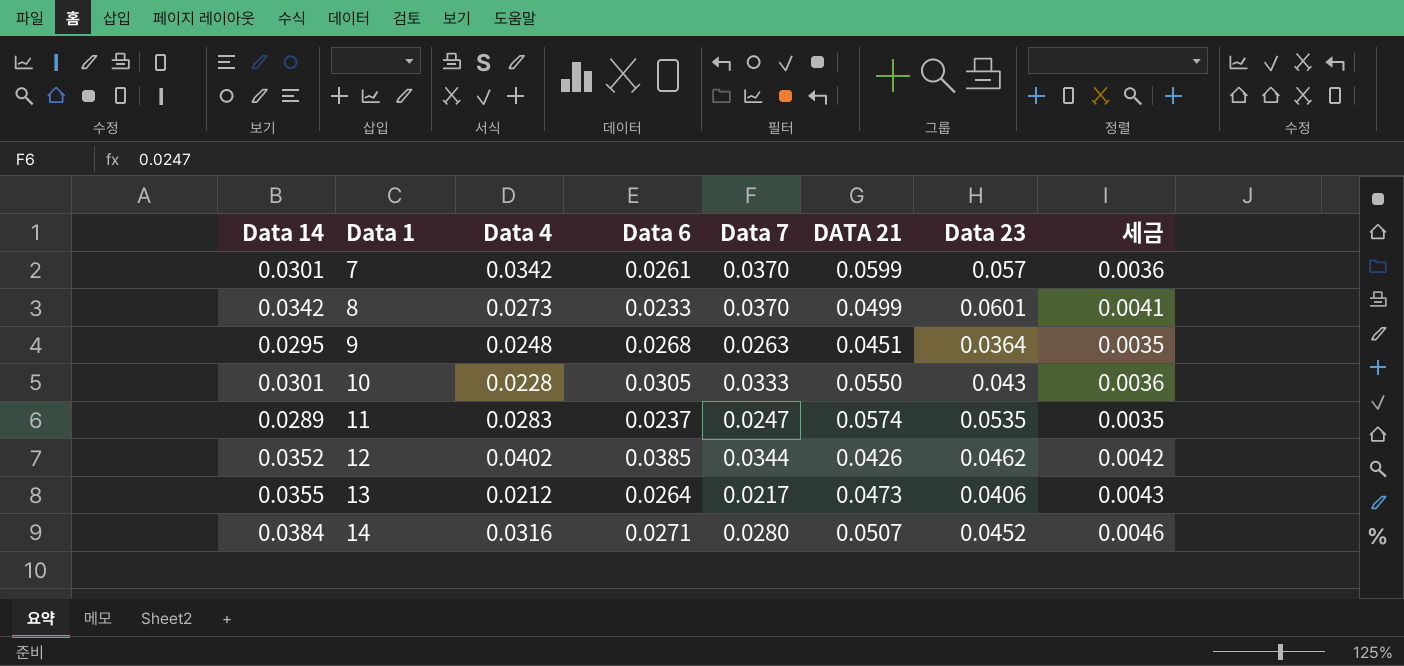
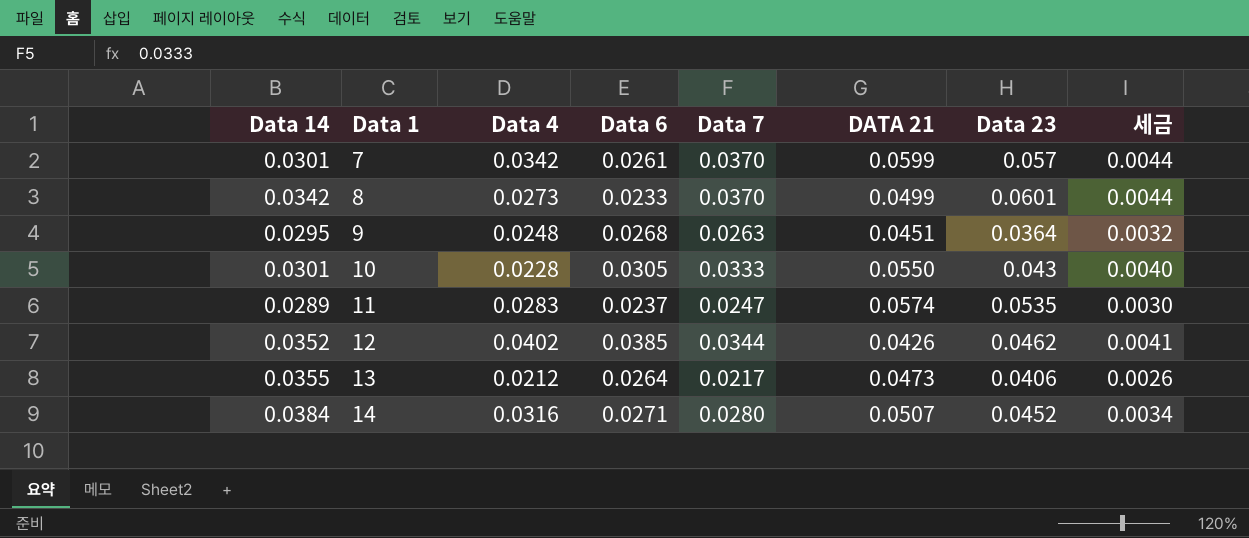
column 세금 | formula: [Data 14] * 0.12 -> [Data 7] * 0.12

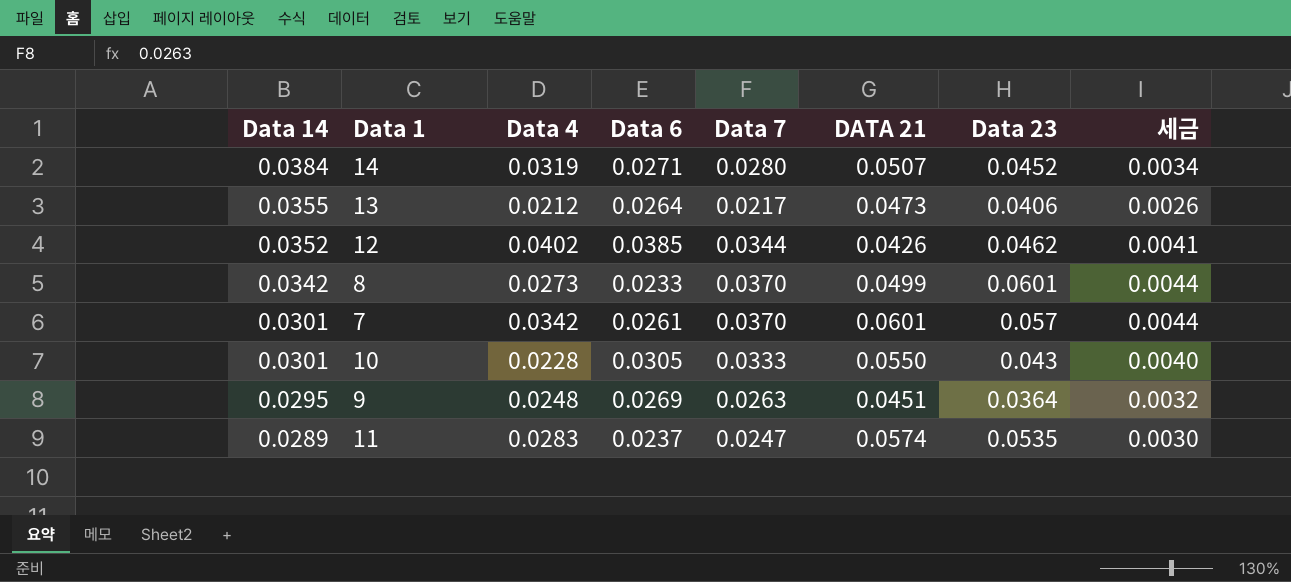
row order: Data 1 ascending -> Data 14 descending
14 | Data 4: 0.0316 -> 0.0319
7 | DATA 21: 0.0599 -> 0.0601
9 | Data 6: 0.0268 -> 0.0269

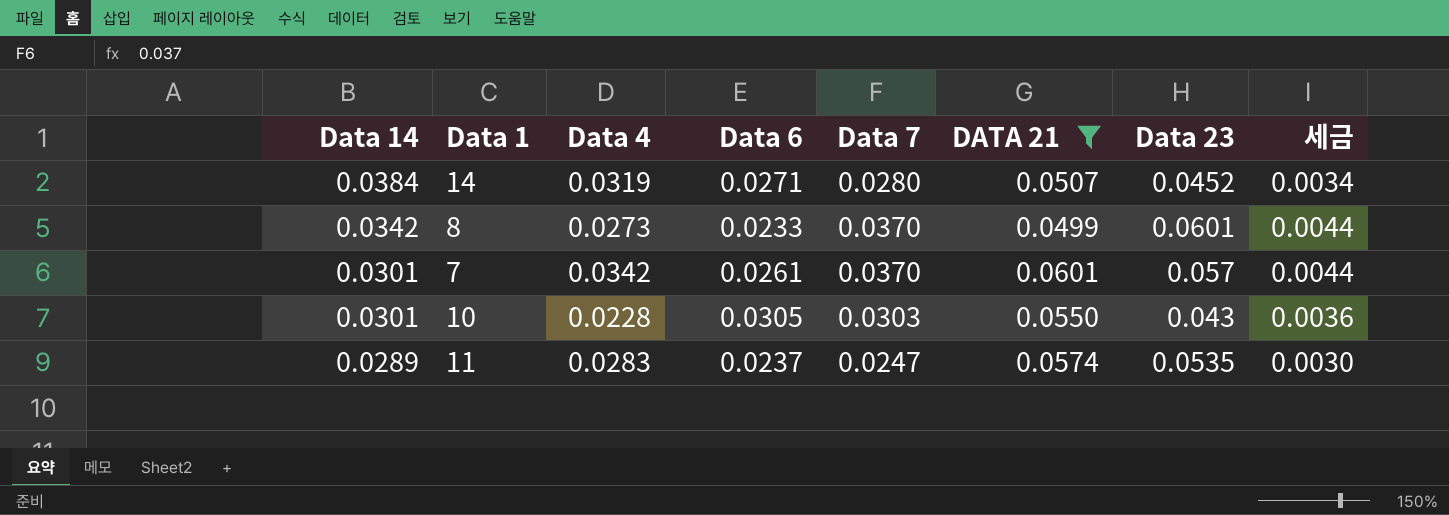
filter: none -> DATA 21 >= 0.0499
10 | Data 7: 0.0333 -> 0.0303
10 | 세금: 0.0040 -> 0.0036

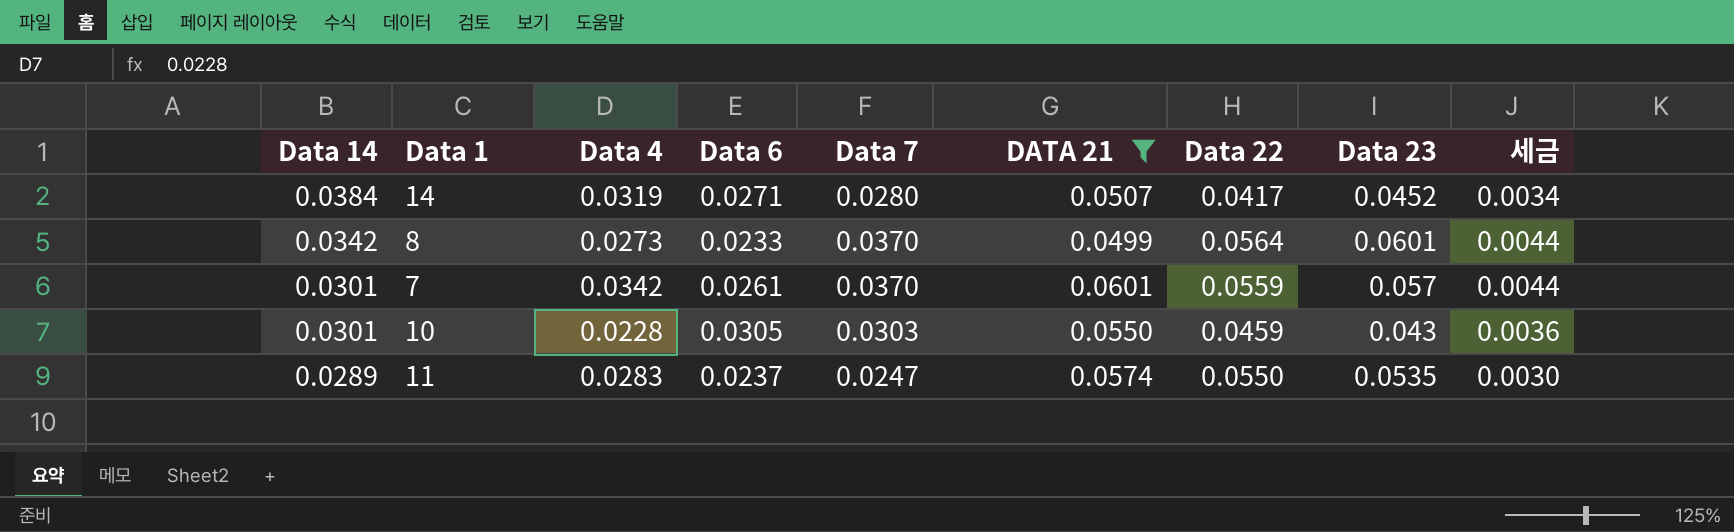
column Data 22 | position: none -> 7

